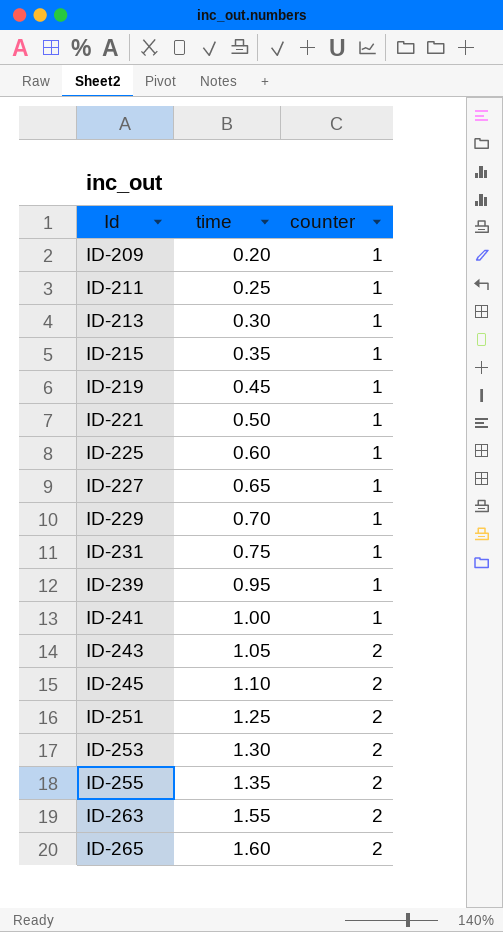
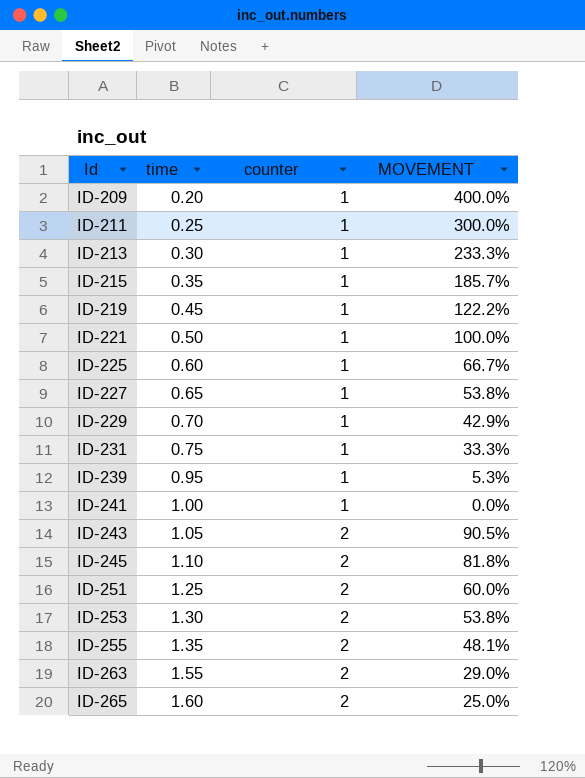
column MOVEMENT | formula: none -> ([counter] - [time]) / [time]

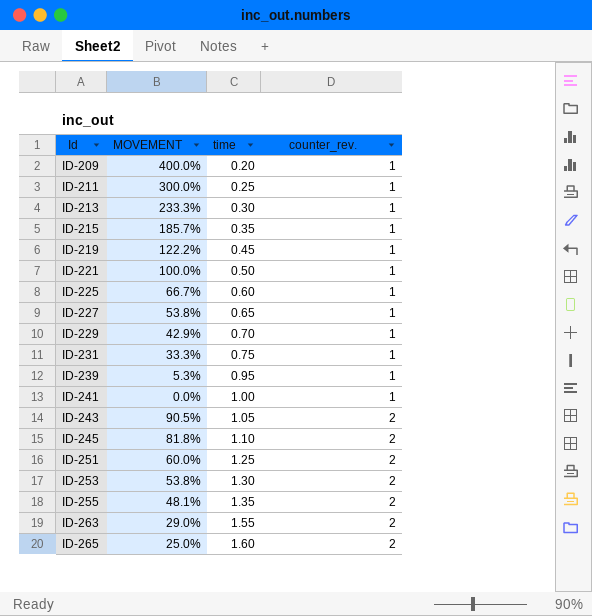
column MOVEMENT | position: 4 -> 2
column name: counter -> counter_rev.

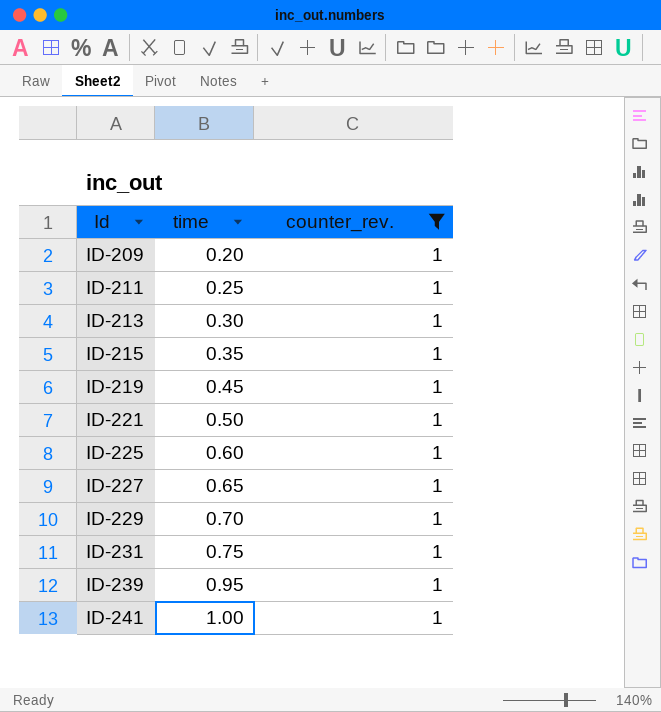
filter: none -> counter_rev. = 1
column MOVEMENT | formula: ([counter_rev.] - [time]) / [time] -> none

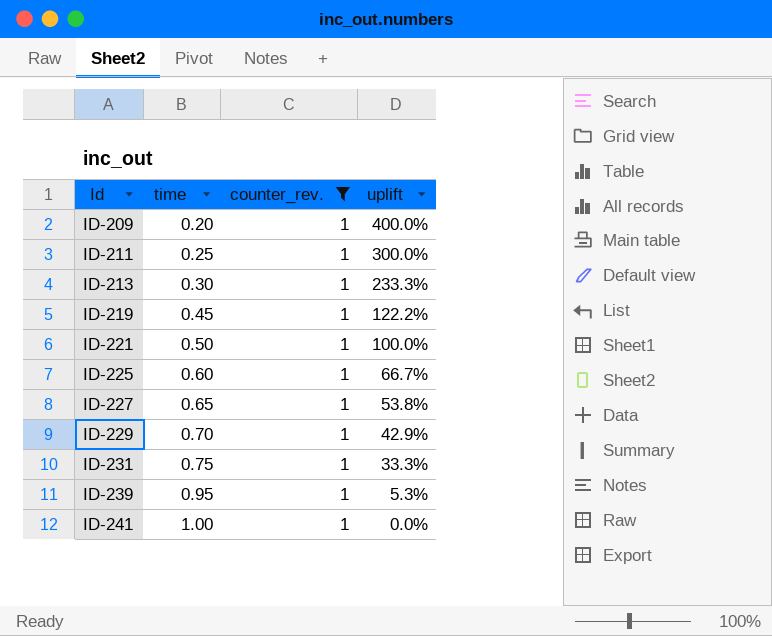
column uplift | formula: none -> ([counter_rev.] - [time]) / [time]
row ID-215: 0.35 | 1 -> none

